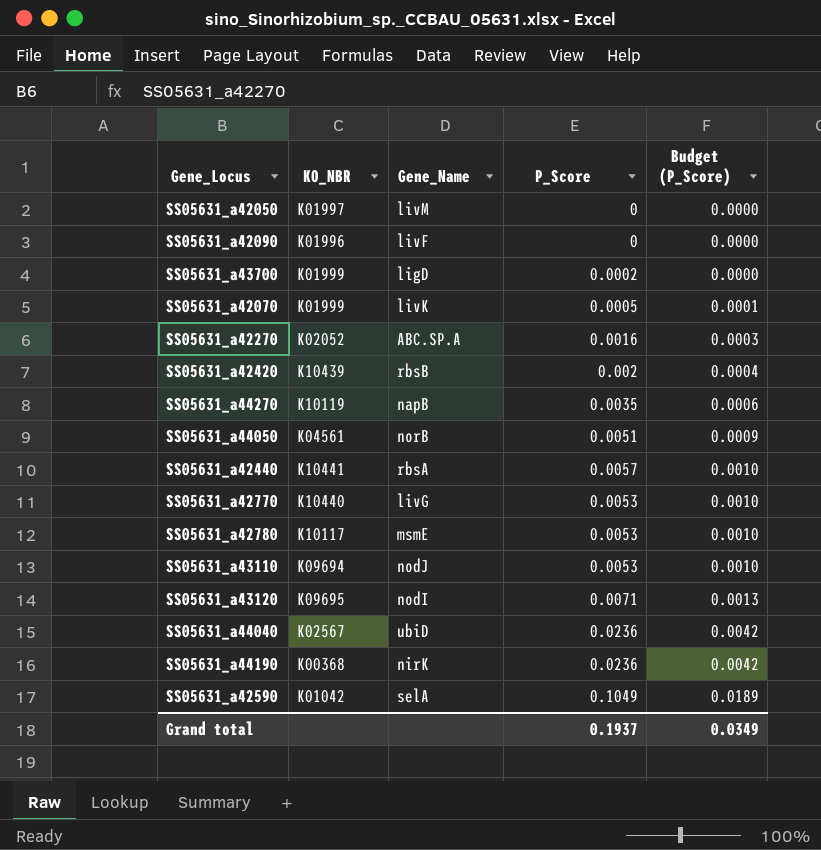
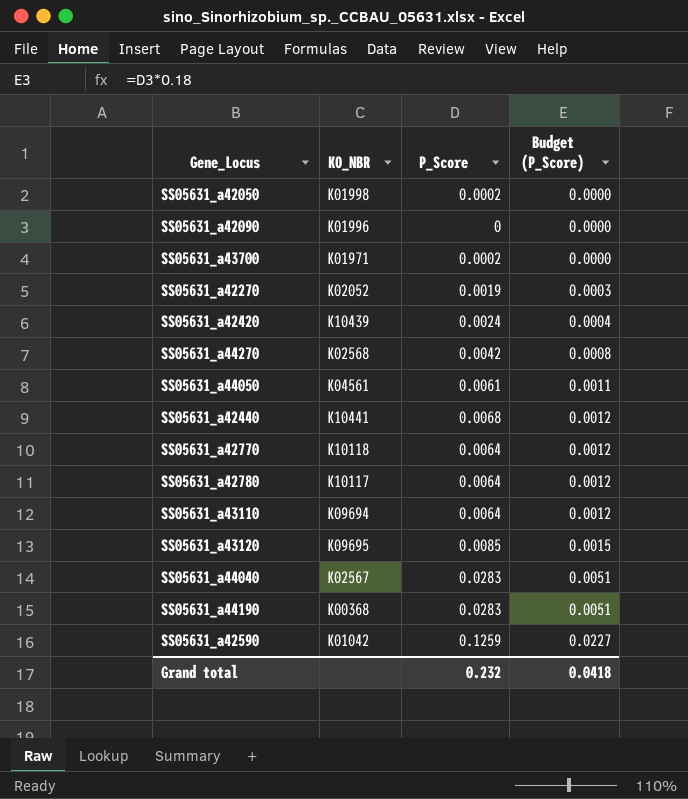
column Gene_Name | position: 3 -> none
row SS05631_a42070: K01999 | livK | 0.0005 | 0.0001 -> none
SS05631_a42050 | KO_NBR: K01997 -> K01998
SS05631_a42050 | P_Score: 0 -> 0.0002
SS05631_a43700 | KO_NBR: K01999 -> K01971
SS05631_a42270 | P_Score: 0.0016 -> 0.0019
SS05631_a42420 | P_Score: 0.002 -> 0.0024
SS05631_a44270 | KO_NBR: K10119 -> K02568
SS05631_a44270 | P_Score: 0.0035 -> 0.0042
SS05631_a44270 | Budget (P_Score): 0.0006 -> 0.0008
SS05631_a44050 | P_Score: 0.0051 -> 0.0061
SS05631_a44050 | Budget (P_Score): 0.0009 -> 0.0011
SS05631_a42440 | P_Score: 0.0057 -> 0.0068
SS05631_a42440 | Budget (P_Score): 0.0010 -> 0.0012
SS05631_a42770 | KO_NBR: K10440 -> K10118
SS05631_a42770 | P_Score: 0.0053 -> 0.0064
SS05631_a42770 | Budget (P_Score): 0.0010 -> 0.0012
SS05631_a42780 | P_Score: 0.0053 -> 0.0064
SS05631_a42780 | Budget (P_Score): 0.0010 -> 0.0012
SS05631_a43110 | P_Score: 0.0053 -> 0.0064
SS05631_a43110 | Budget (P_Score): 0.0010 -> 0.0012
SS05631_a43120 | P_Score: 0.0071 -> 0.0085
SS05631_a43120 | Budget (P_Score): 0.0013 -> 0.0015
SS05631_a44040 | P_Score: 0.0236 -> 0.0283
SS05631_a44040 | Budget (P_Score): 0.0042 -> 0.0051
SS05631_a44190 | P_Score: 0.0236 -> 0.0283
SS05631_a44190 | Budget (P_Score): 0.0042 -> 0.0051
SS05631_a42590 | P_Score: 0.1049 -> 0.1259
SS05631_a42590 | Budget (P_Score): 0.0189 -> 0.0227
Grand total | P_Score: 0.1937 -> 0.232
Grand total | Budget (P_Score): 0.0349 -> 0.0418

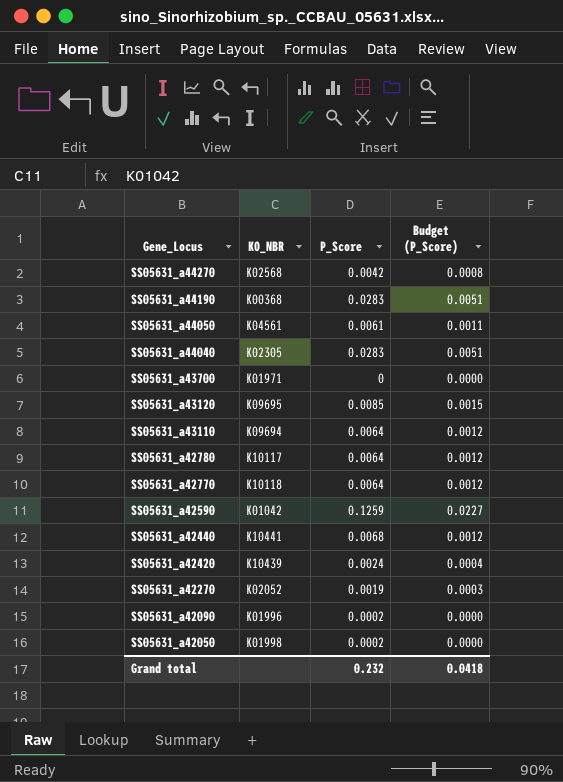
row order: Budget (P_Score) ascending -> Gene_Locus descending
SS05631_a44040 | KO_NBR: K02567 -> K02305
SS05631_a43700 | P_Score: 0.0002 -> 0
SS05631_a42090 | P_Score: 0 -> 0.0002

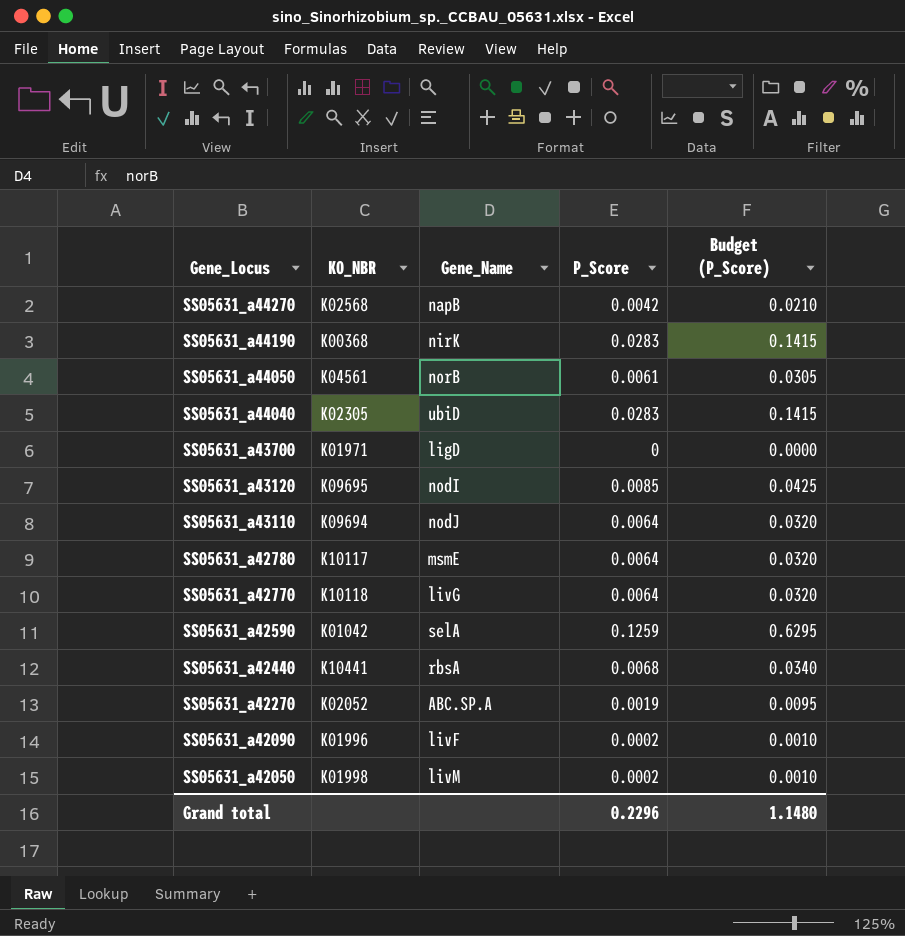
column Gene_Name | position: none -> 3
column Budget (P_Score) | formula: [P_Score] * 0.18 -> [P_Score] * 5
row SS05631_a42420: K10439 | 0.0024 | 0.0004 -> none
Grand total | P_Score: 0.232 -> 0.2296
Grand total | Budget (P_Score): 0.0418 -> 1.1480

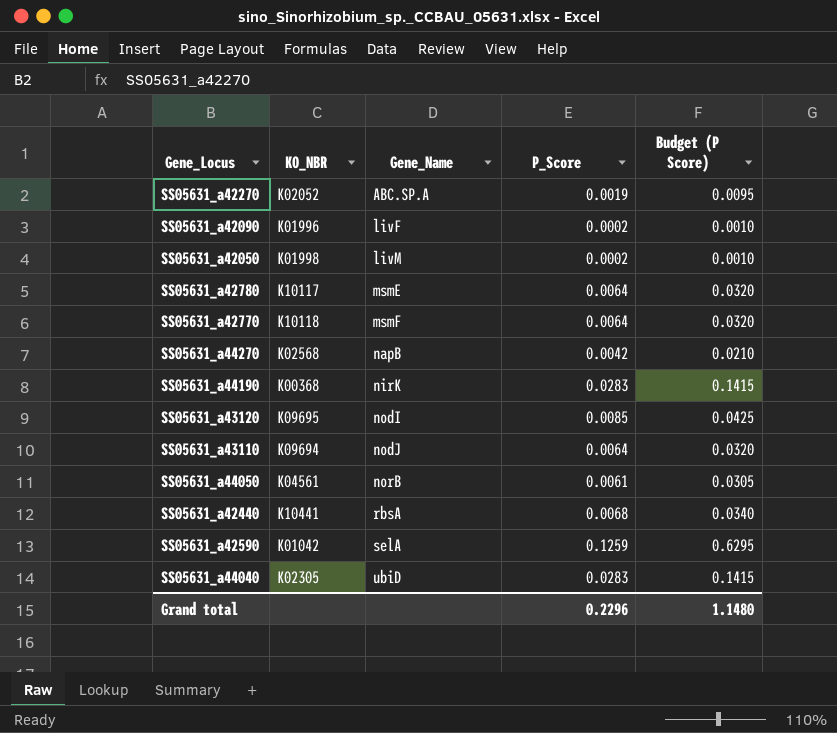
row order: Gene_Locus descending -> Gene_Name ascending
column name: Budget (P_Score) -> Budget (P Score)
row SS05631_a43700: K01971 | ligD | 0 | 0.0000 -> none
SS05631_a42770 | Gene_Name: livG -> msmF

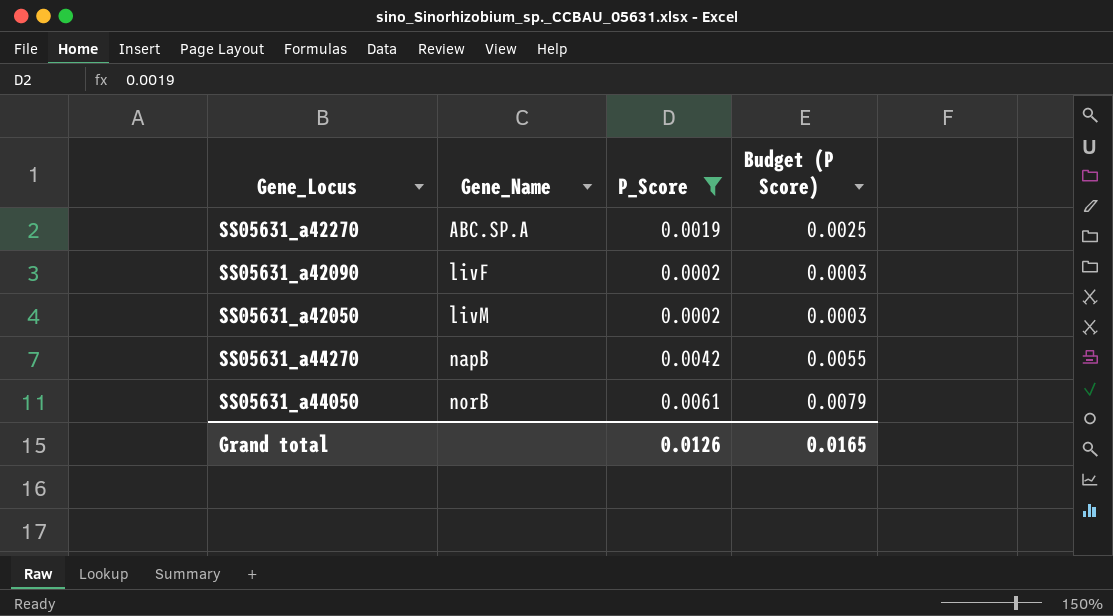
filter: none -> P_Score <= 0.0061
column KO_NBR | position: 2 -> none
column Budget (P Score) | formula: [P_Score] * 5 -> [P_Score] * 1.3
Grand total | P_Score: 0.2296 -> 0.0126
Grand total | Budget (P Score): 1.1480 -> 0.0165

